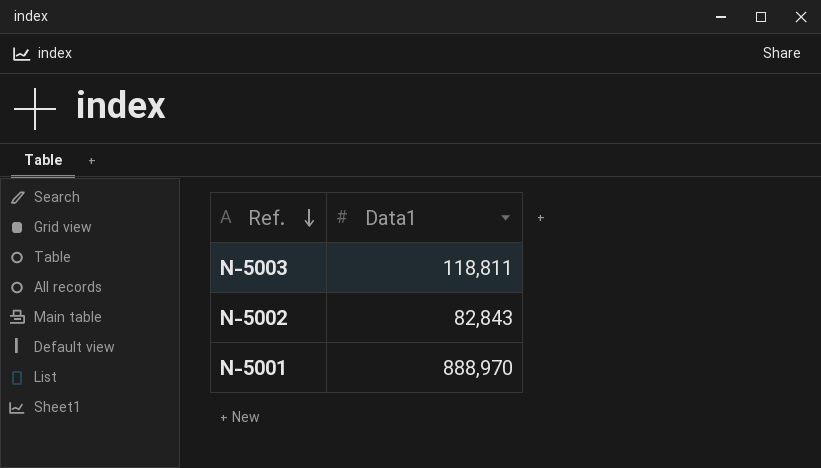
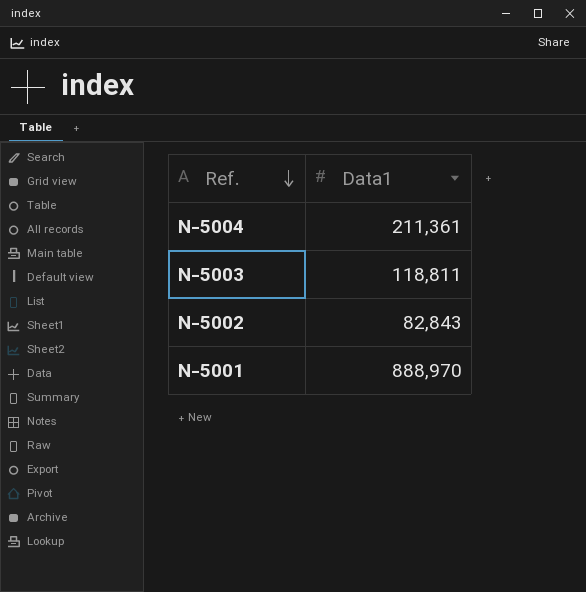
row N-5004: none -> 211,361

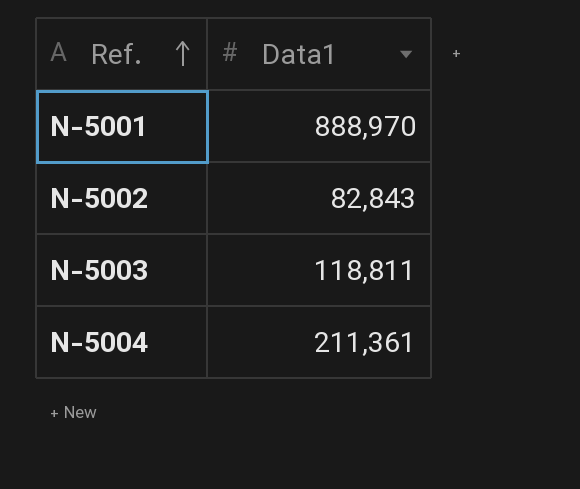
row order: Ref. descending -> Ref. ascending

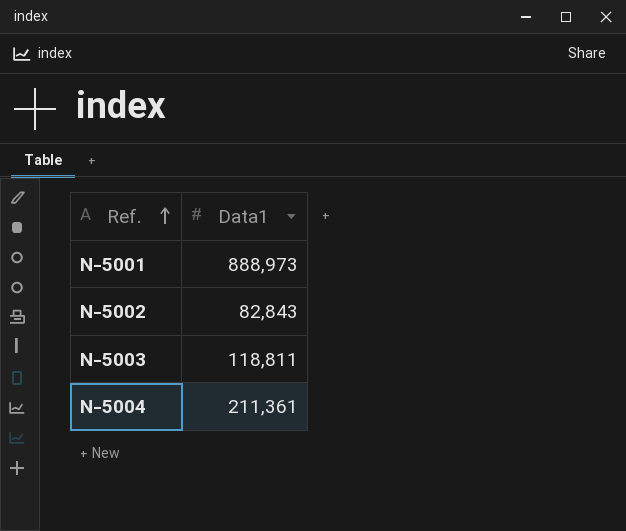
N-5001 | Data1: 888,970 -> 888,973

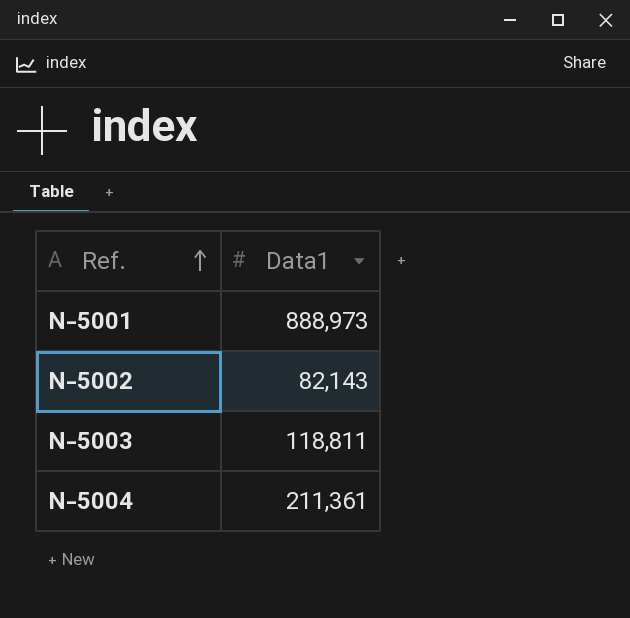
N-5002 | Data1: 82,843 -> 82,143

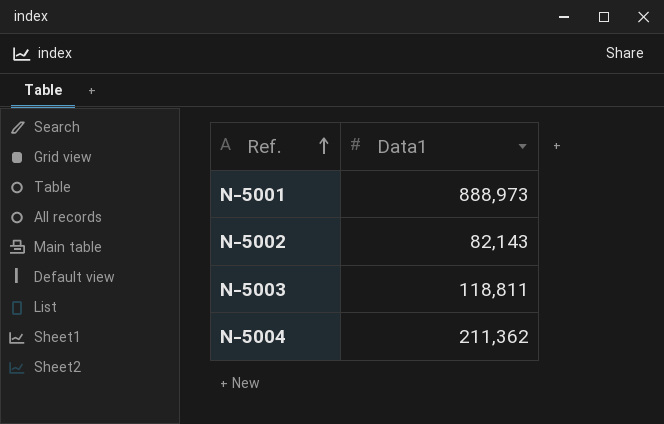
N-5004 | Data1: 211,361 -> 211,362

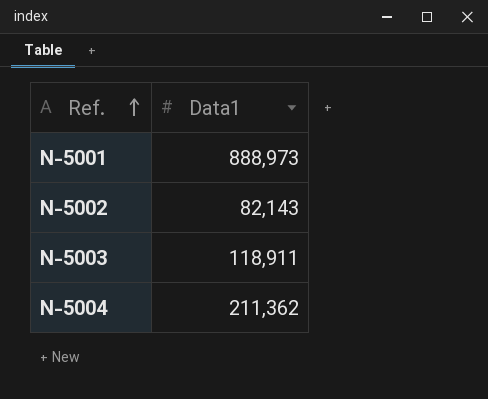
N-5003 | Data1: 118,811 -> 118,911

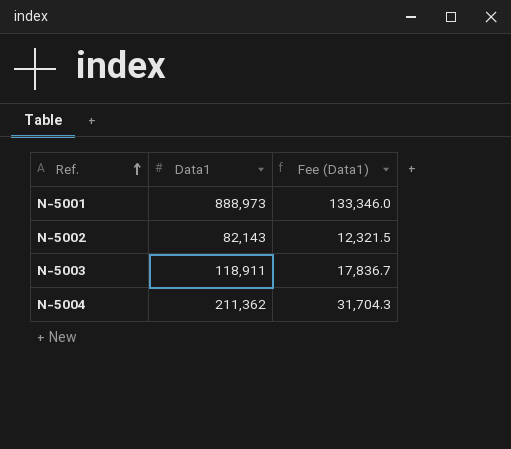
column Fee (Data1) | formula: none -> [Data1] * 0.15

